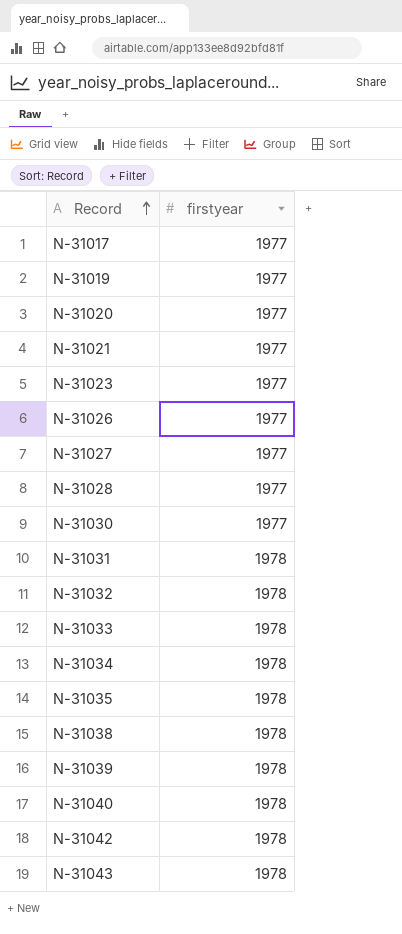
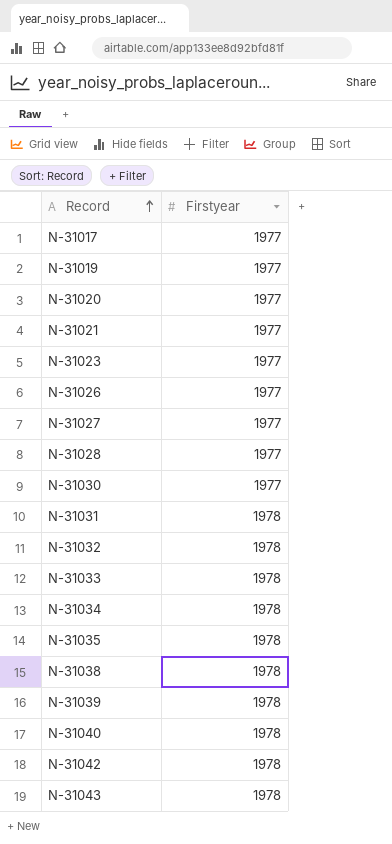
column name: firstyear -> Firstyear

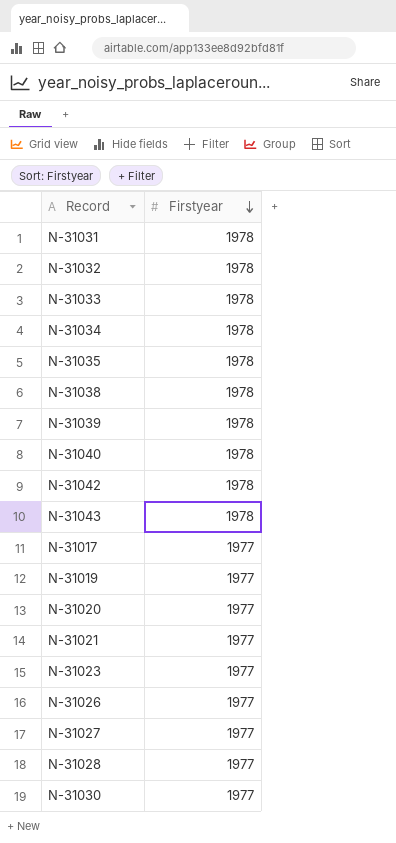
row order: Record ascending -> Firstyear descending

